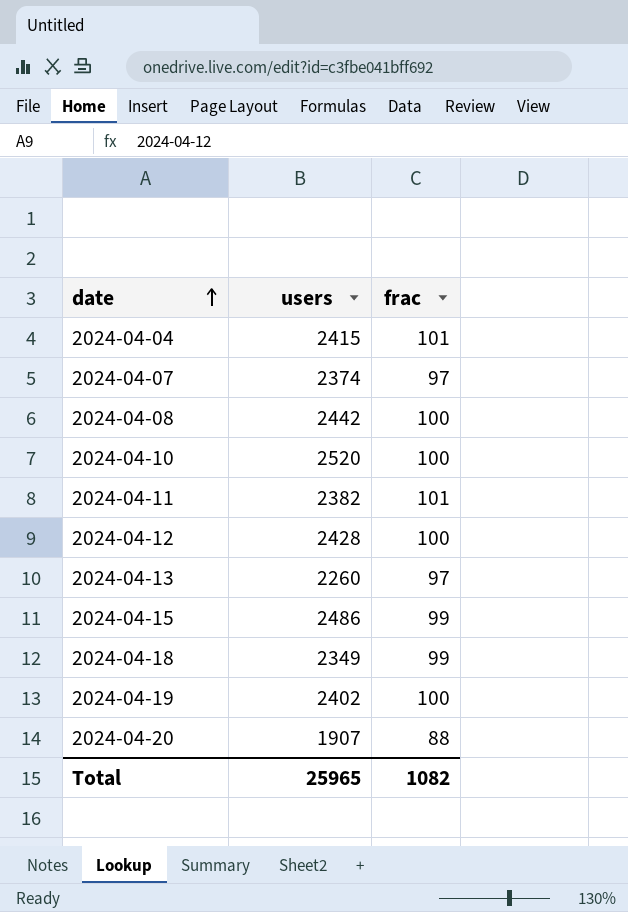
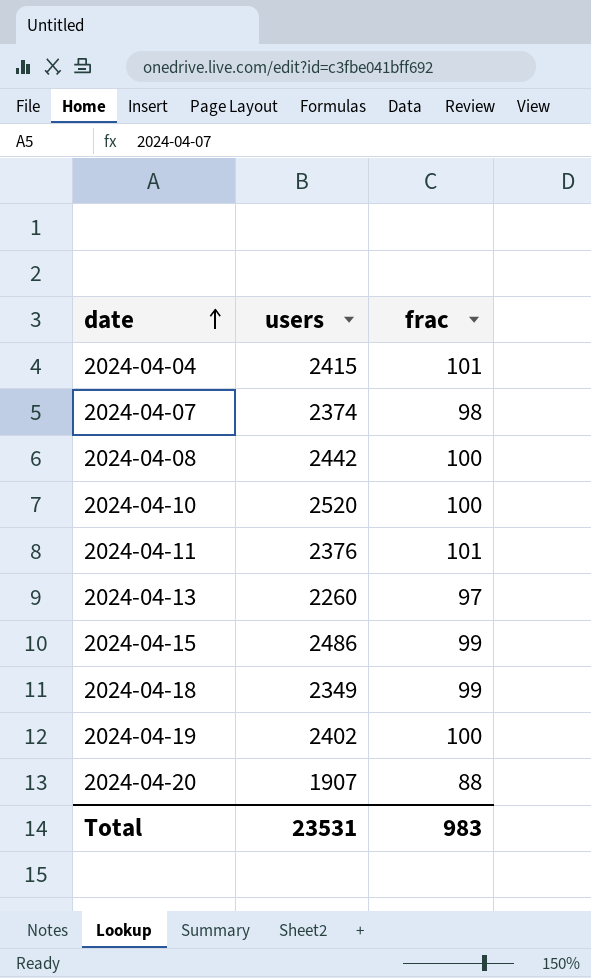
row 2024-04-12: 2428 | 100 -> none
2024-04-07 | frac: 97 -> 98
2024-04-11 | users: 2382 -> 2376
Total | users: 25965 -> 23531
Total | frac: 1082 -> 983

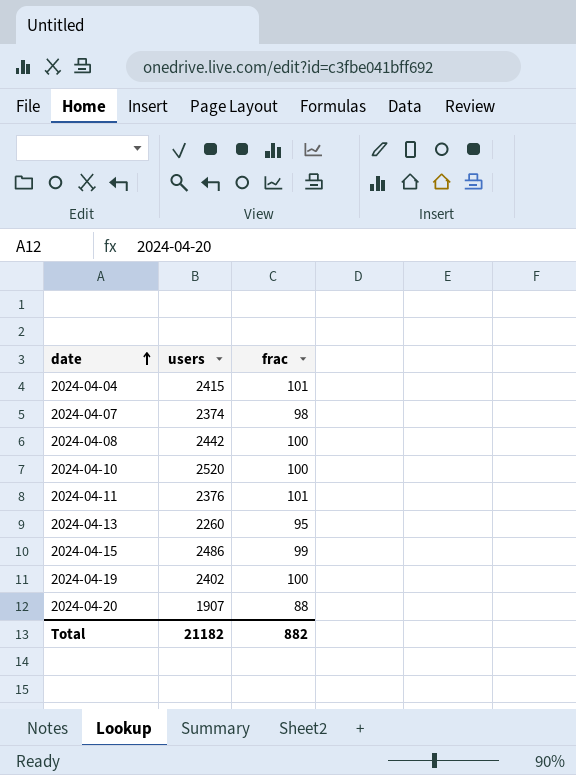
row 2024-04-18: 2349 | 99 -> none
2024-04-13 | frac: 97 -> 95
Total | users: 23531 -> 21182
Total | frac: 983 -> 882

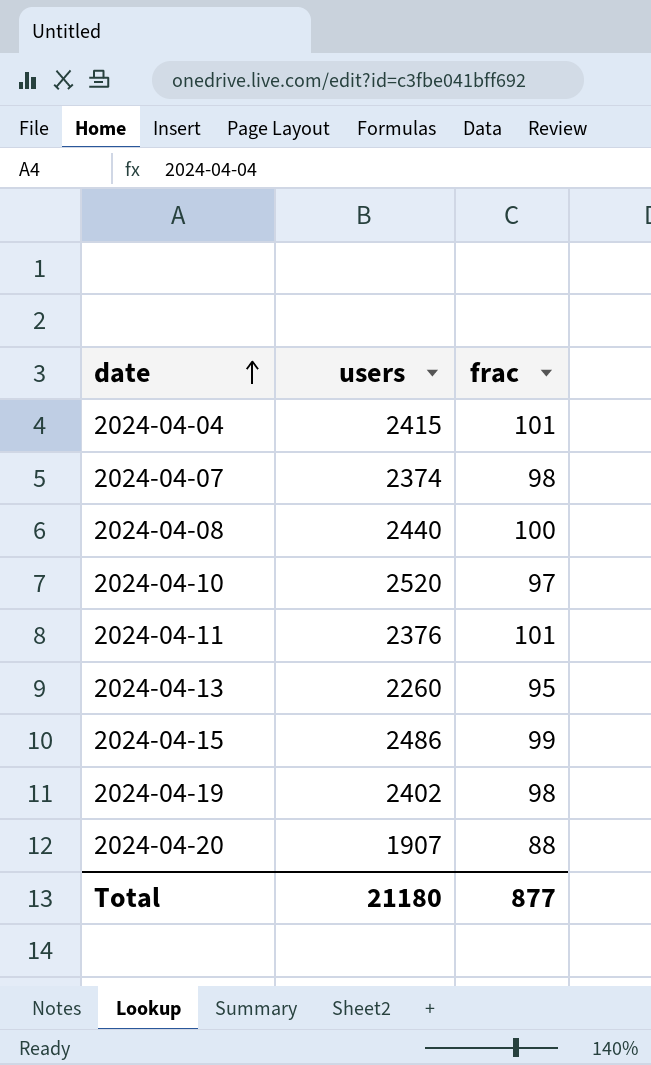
2024-04-08 | users: 2442 -> 2440
2024-04-10 | frac: 100 -> 97
2024-04-19 | frac: 100 -> 98
Total | users: 21182 -> 21180
Total | frac: 882 -> 877

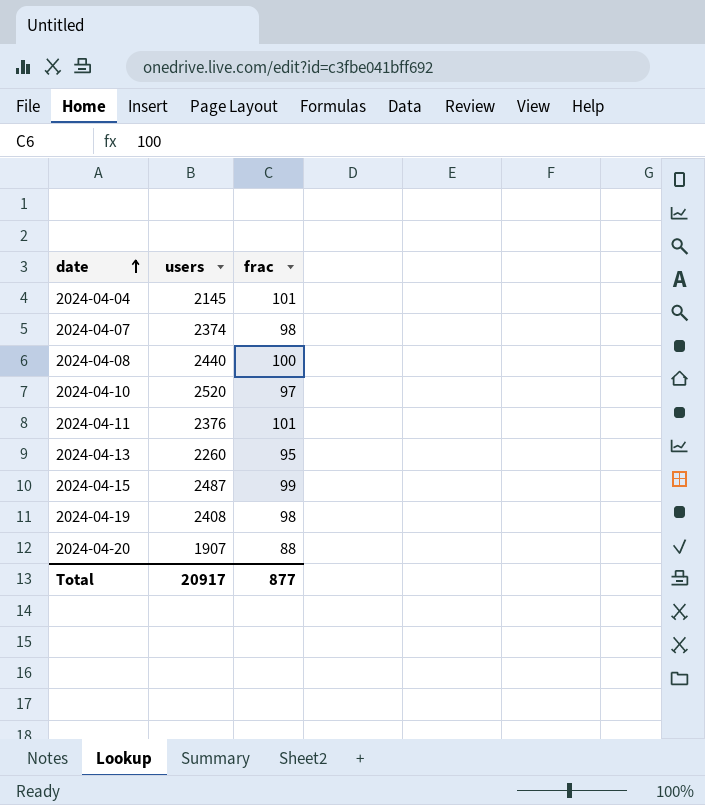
2024-04-04 | users: 2415 -> 2145
2024-04-15 | users: 2486 -> 2487
2024-04-19 | users: 2402 -> 2408
Total | users: 21180 -> 20917

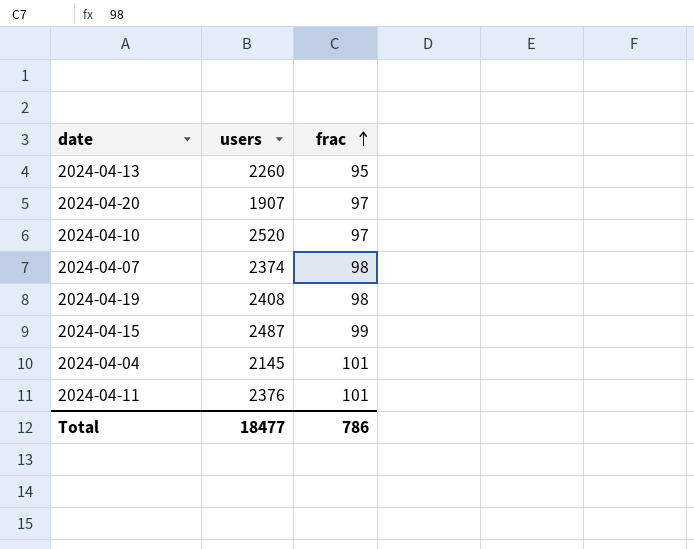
row order: date ascending -> frac ascending
row 2024-04-08: 2440 | 100 -> none
2024-04-20 | frac: 88 -> 97
Total | users: 20917 -> 18477
Total | frac: 877 -> 786

